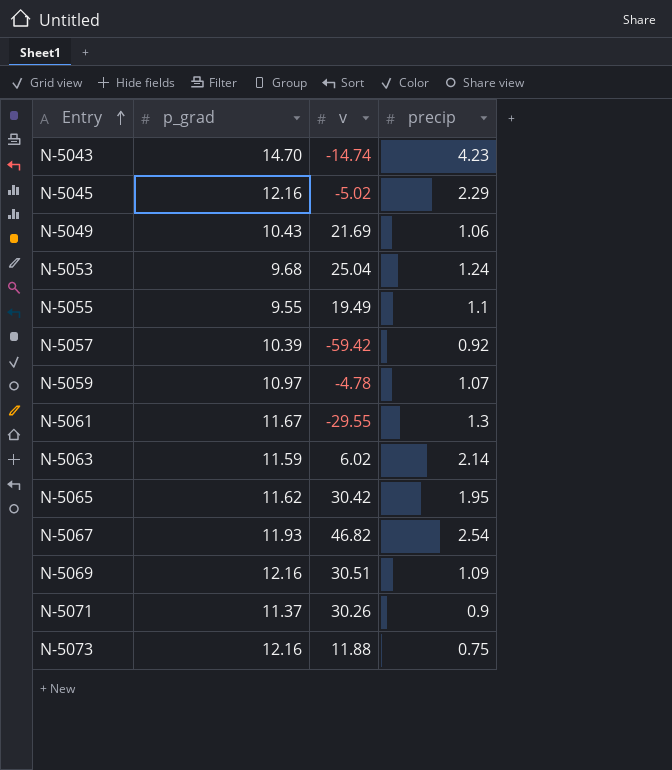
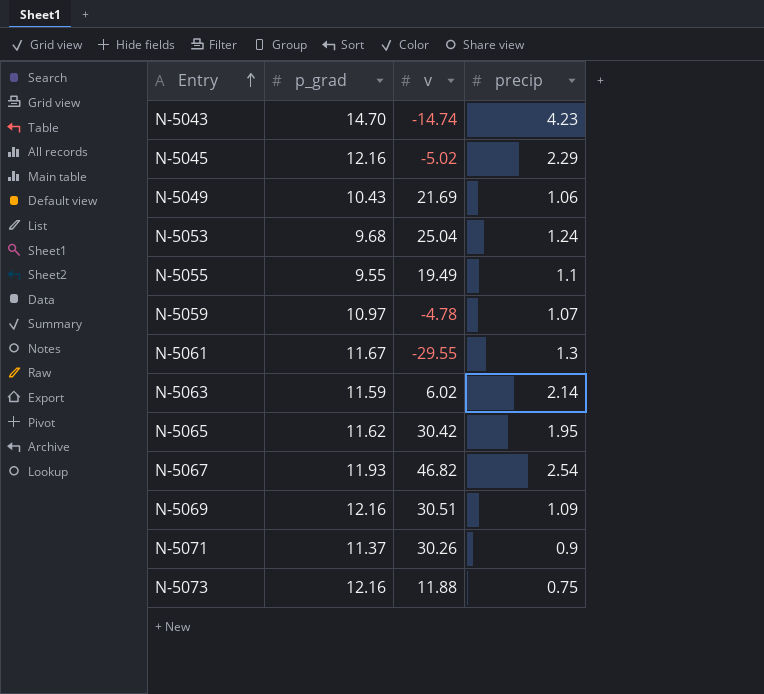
row N-5057: 10.39 | -59.42 | 0.92 -> none

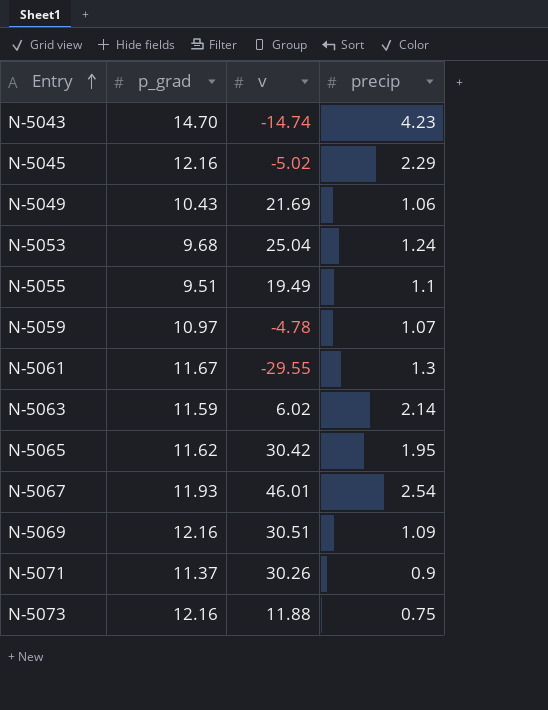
N-5055 | p_grad: 9.55 -> 9.51
N-5067 | v: 46.82 -> 46.01

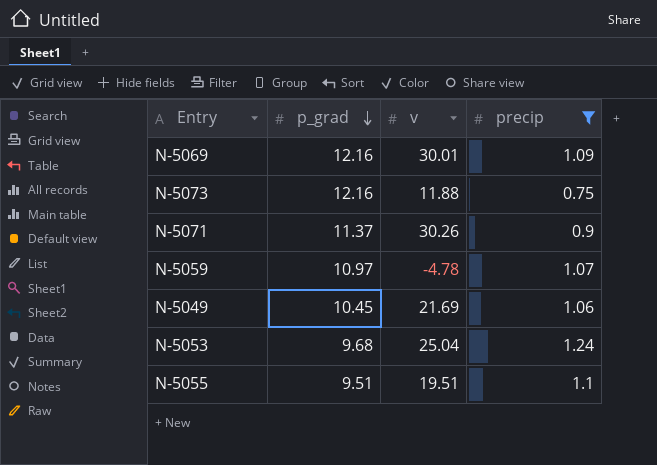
filter: none -> precip <= 1.24
row order: Entry ascending -> p_grad descending
N-5069 | v: 30.51 -> 30.01
N-5049 | p_grad: 10.43 -> 10.45
N-5055 | v: 19.49 -> 19.51

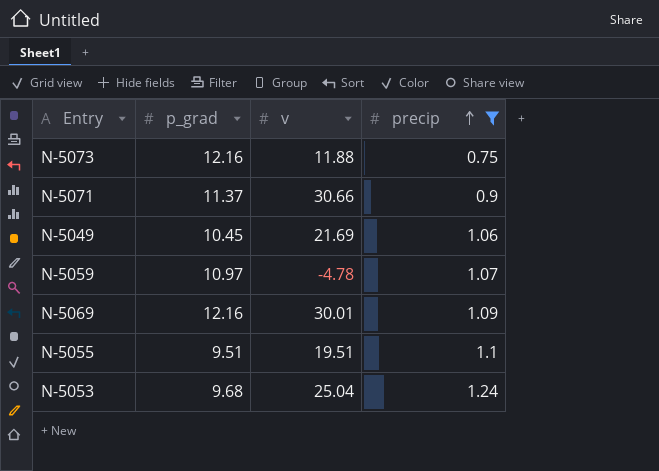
row order: p_grad descending -> precip ascending
N-5071 | v: 30.26 -> 30.66

